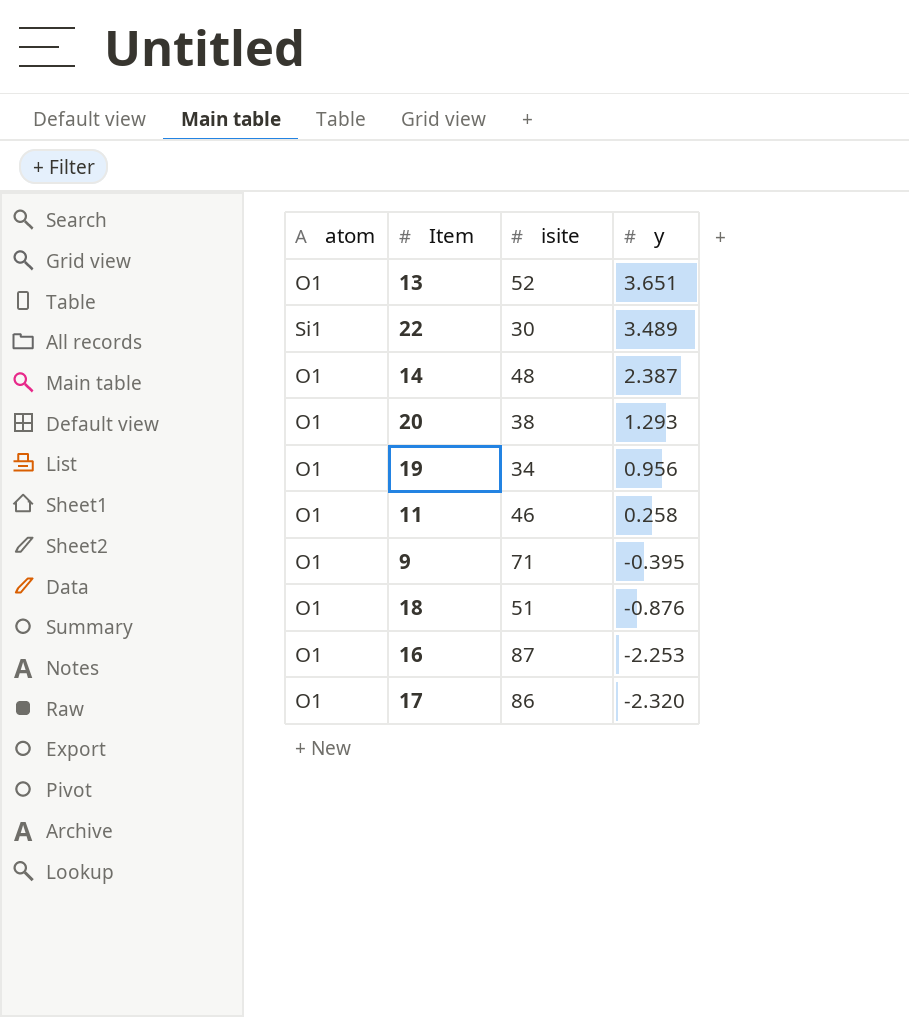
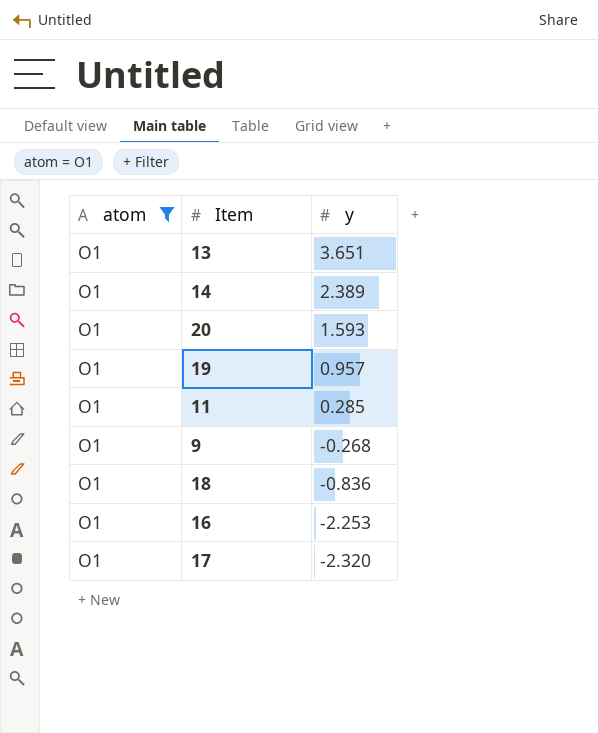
filter: none -> atom = O1
column isite | position: 3 -> none
14 | y: 2.387 -> 2.389
20 | y: 1.293 -> 1.593
19 | y: 0.956 -> 0.957
11 | y: 0.258 -> 0.285
9 | y: -0.395 -> -0.268
18 | y: -0.876 -> -0.836

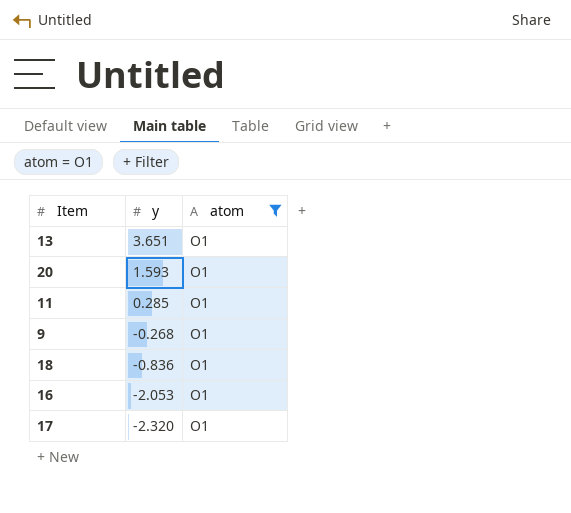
column atom | position: 1 -> 3
row 14: O1 | 2.389 -> none
row 19: O1 | 0.957 -> none
16 | y: -2.253 -> -2.053

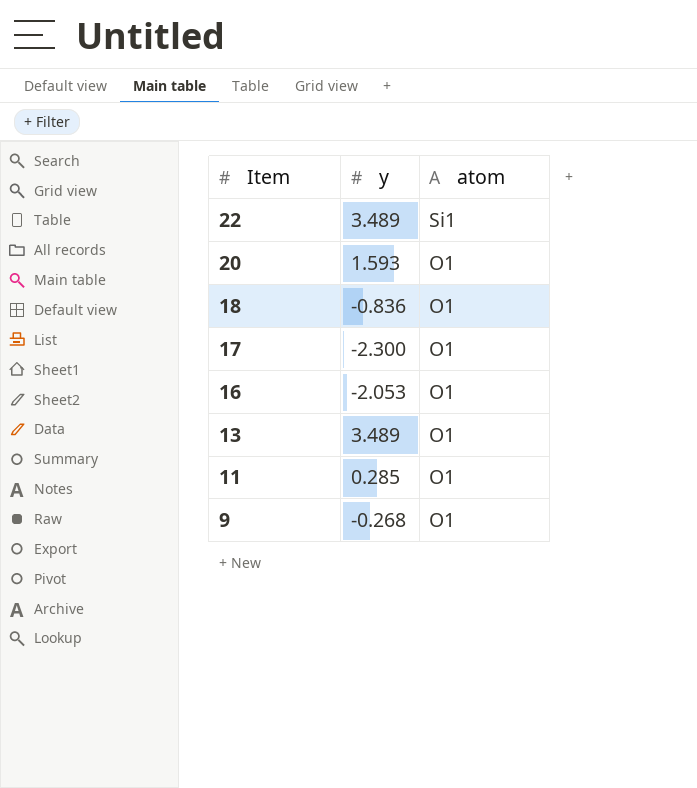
filter: atom = O1 -> none
row order: y descending -> Item descending
17 | y: -2.320 -> -2.300
13 | y: 3.651 -> 3.489

